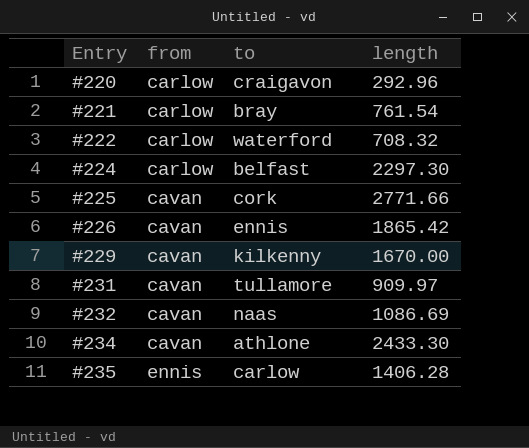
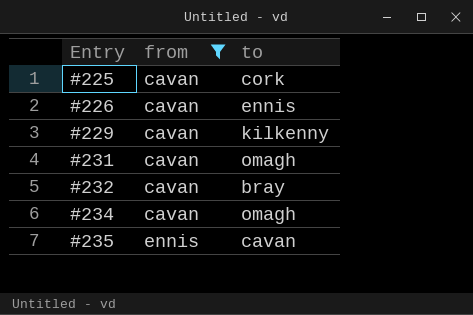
filter: none -> from != carlow
column length | position: 4 -> none
#231 | to: tullamore -> omagh
#232 | to: naas -> bray
#234 | to: athlone -> omagh
#235 | to: carlow -> cavan

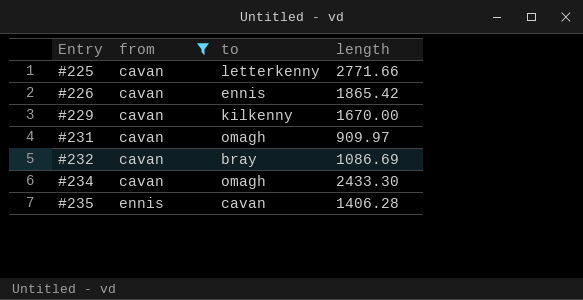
column length | position: none -> 4
#225 | to: cork -> letterkenny

